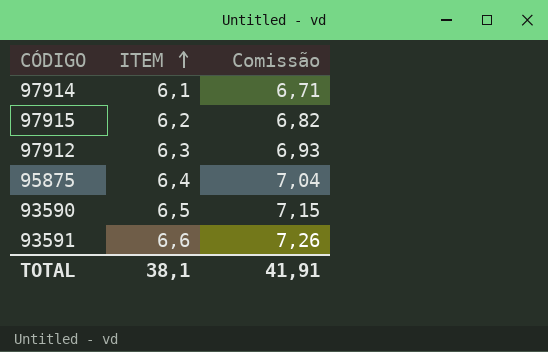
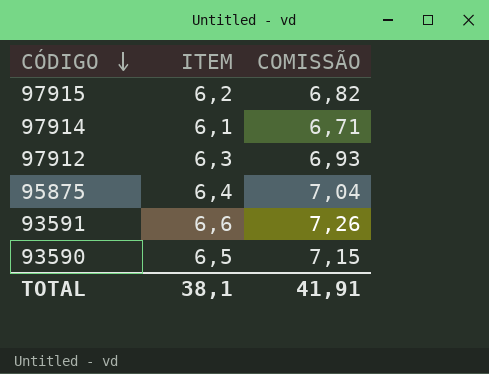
row order: ITEM ascending -> CÓDIGO descending
column name: Comissão -> COMISSÃO

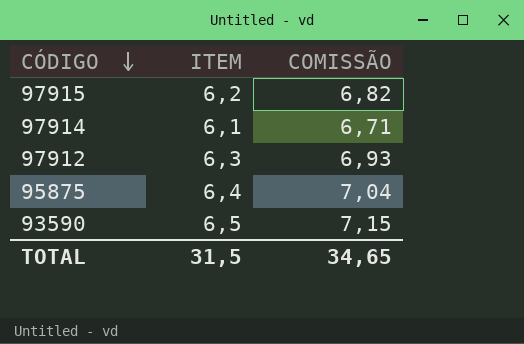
row 93591: 6,6 | 7,26 -> none
TOTAL | ITEM: 38,1 -> 31,5
TOTAL | COMISSÃO: 41,91 -> 34,65

